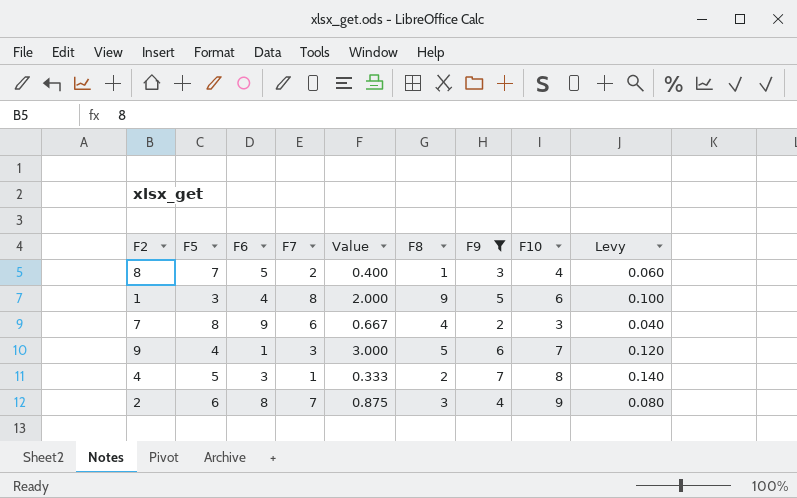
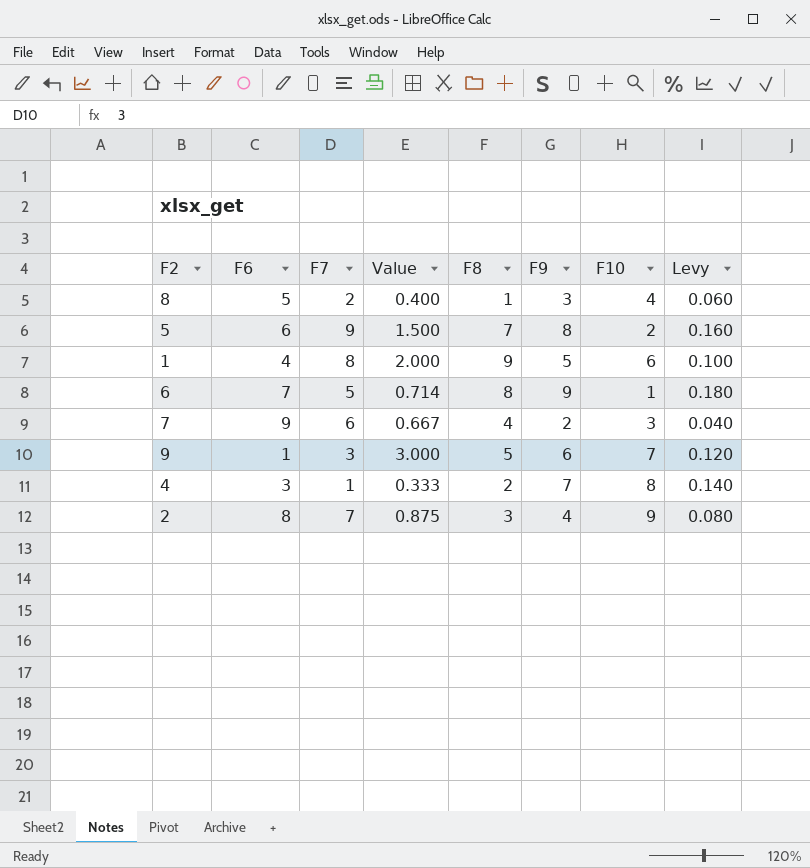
filter: F9 <= 7 -> none
column F5 | position: 2 -> none

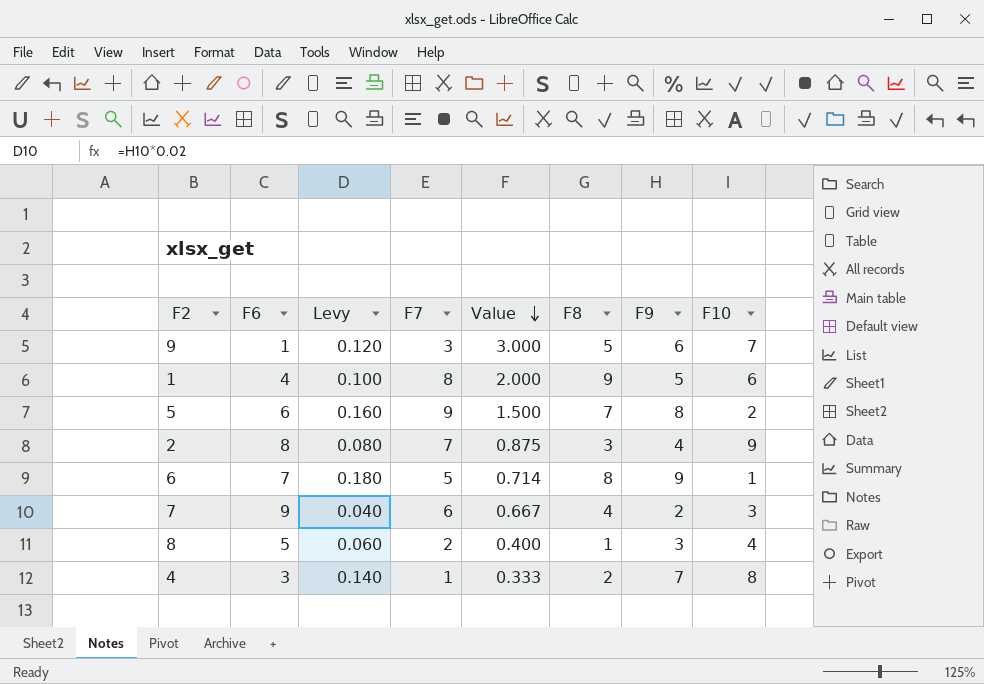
row order: none -> Value descending
column Levy | position: 8 -> 3

